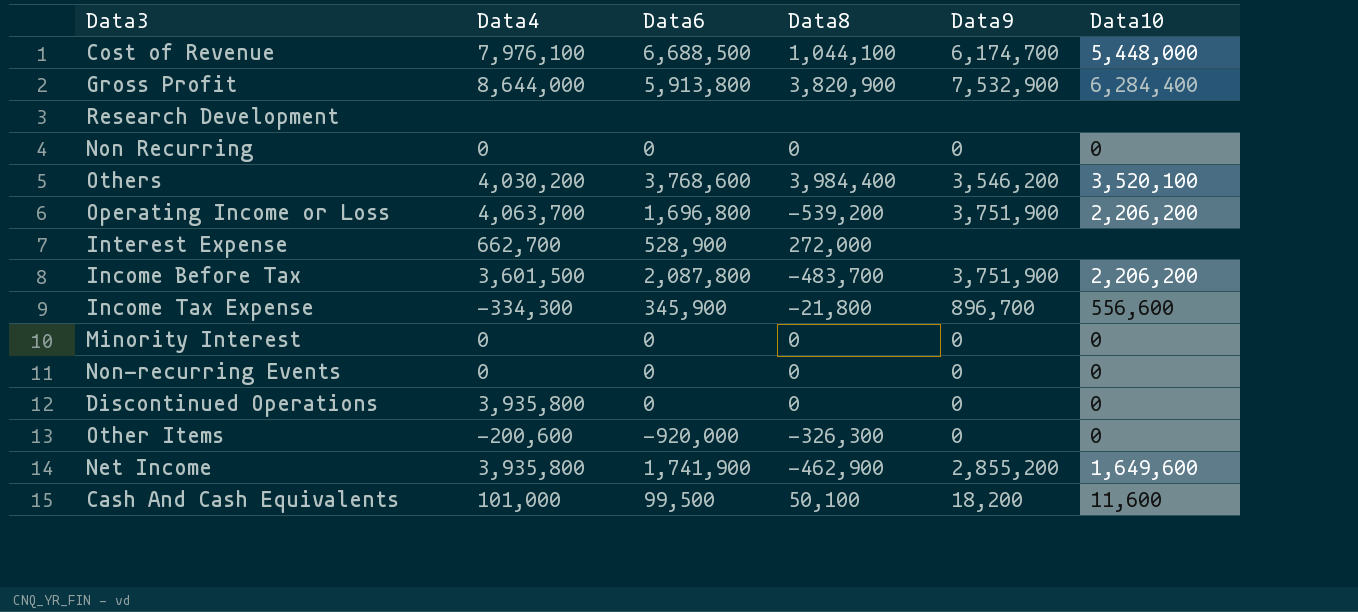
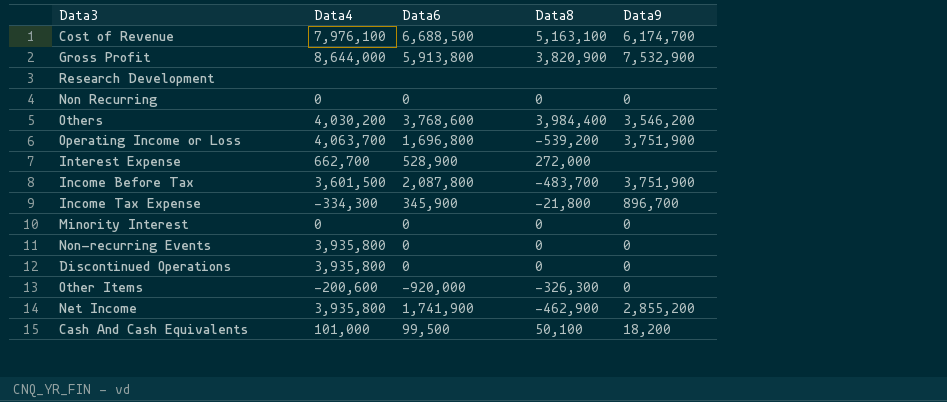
column Data10 | position: 6 -> none
Cost of Revenue | Data8: 1,044,100 -> 5,163,100
Non-recurring Events | Data4: 0 -> 3,935,800

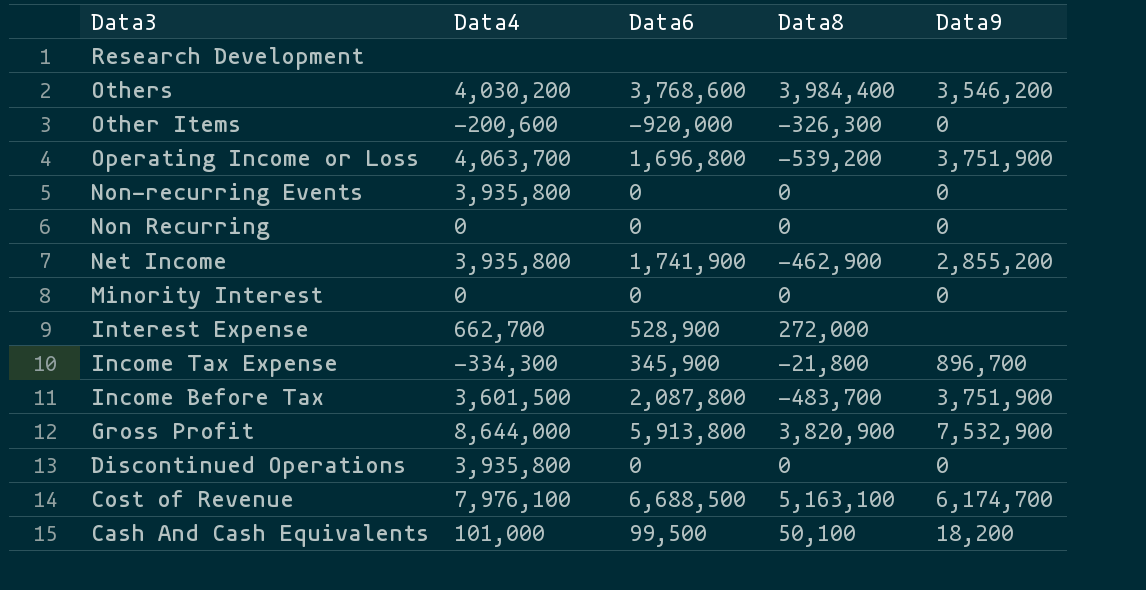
row order: none -> Data3 descending

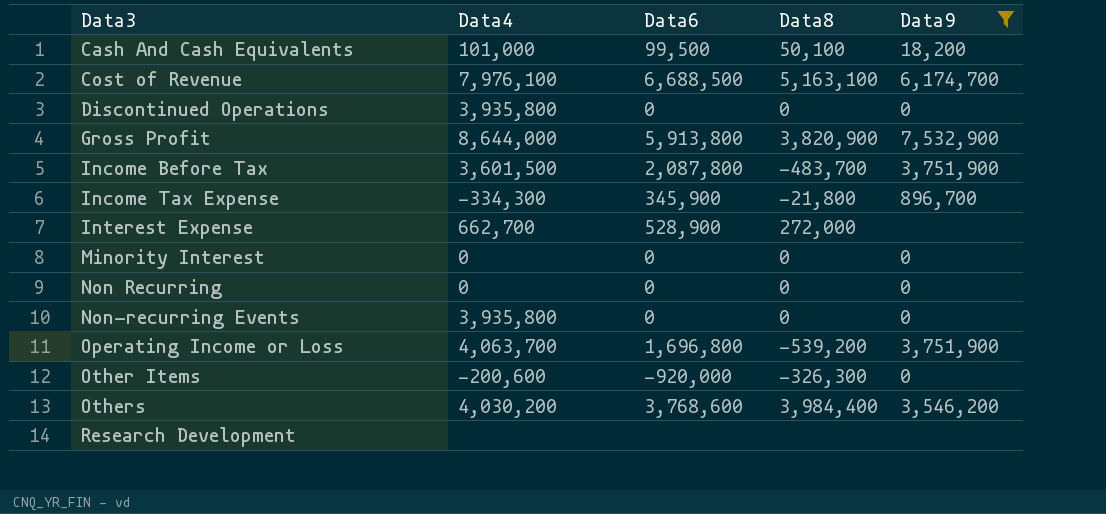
filter: none -> Data9 != 2,855,200
row order: Data3 descending -> Data3 ascending

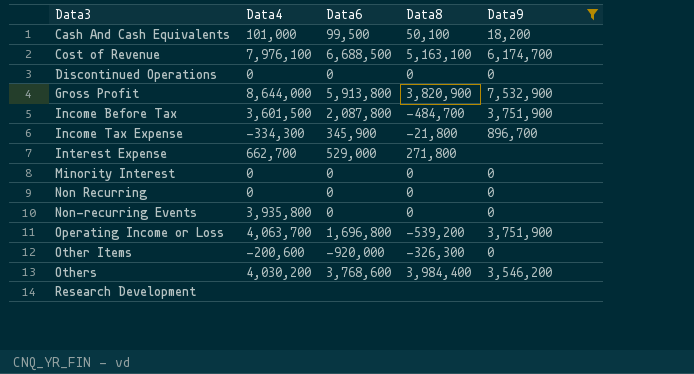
Discontinued Operations | Data4: 3,935,800 -> 0
Income Before Tax | Data8: -483,700 -> -484,700
Interest Expense | Data6: 528,900 -> 529,000
Interest Expense | Data8: 272,000 -> 271,800

